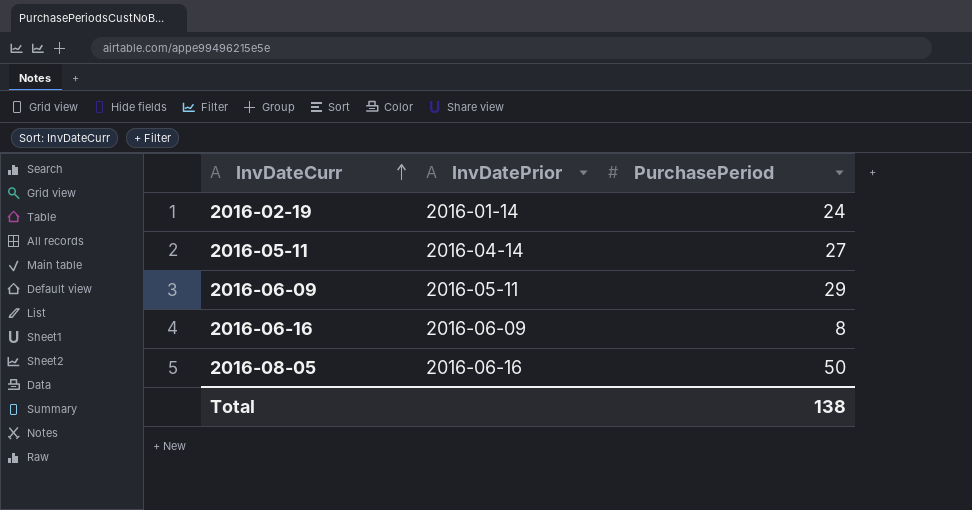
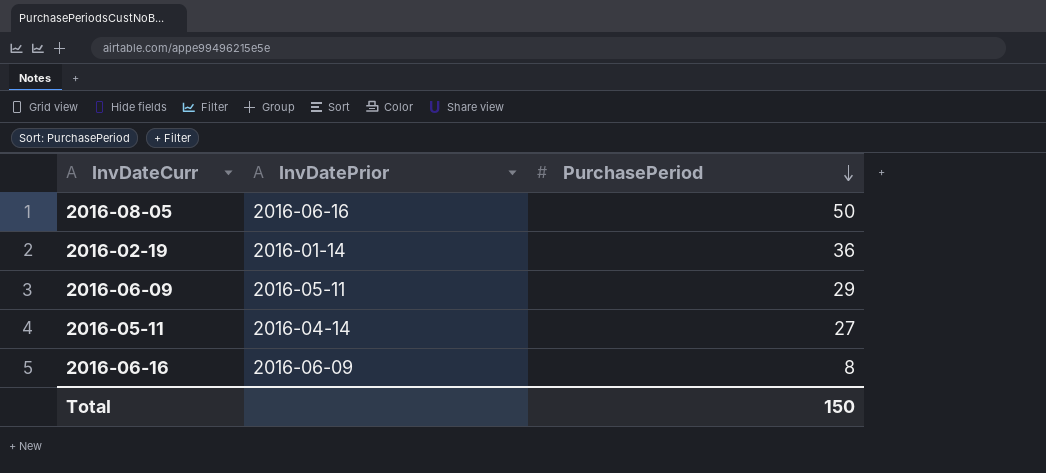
row order: InvDateCurr ascending -> PurchasePeriod descending
2016-02-19 | PurchasePeriod: 24 -> 36
Total | PurchasePeriod: 138 -> 150

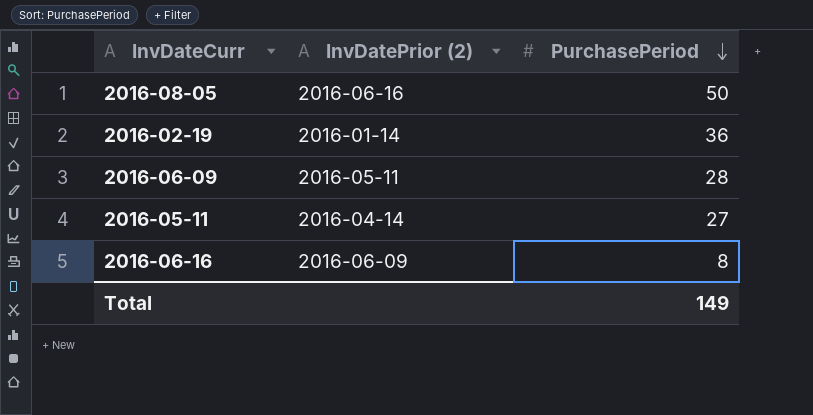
column name: InvDatePrior -> InvDatePrior (2)
2016-06-09 | PurchasePeriod: 29 -> 28
Total | PurchasePeriod: 150 -> 149

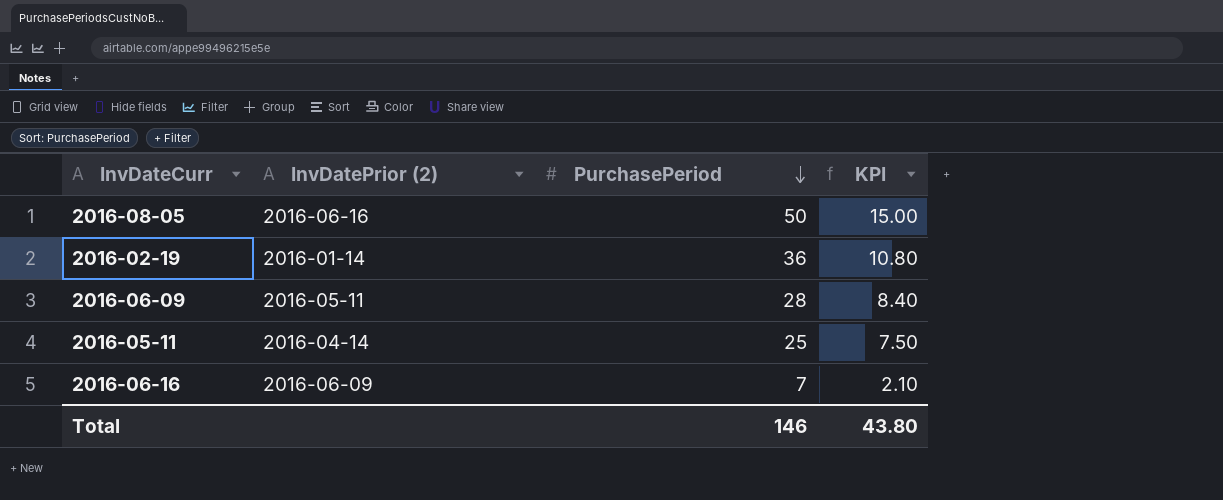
column KPI | formula: none -> [PurchasePeriod] * 0.3
2016-05-11 | PurchasePeriod: 27 -> 25
2016-06-16 | PurchasePeriod: 8 -> 7
Total | PurchasePeriod: 149 -> 146

